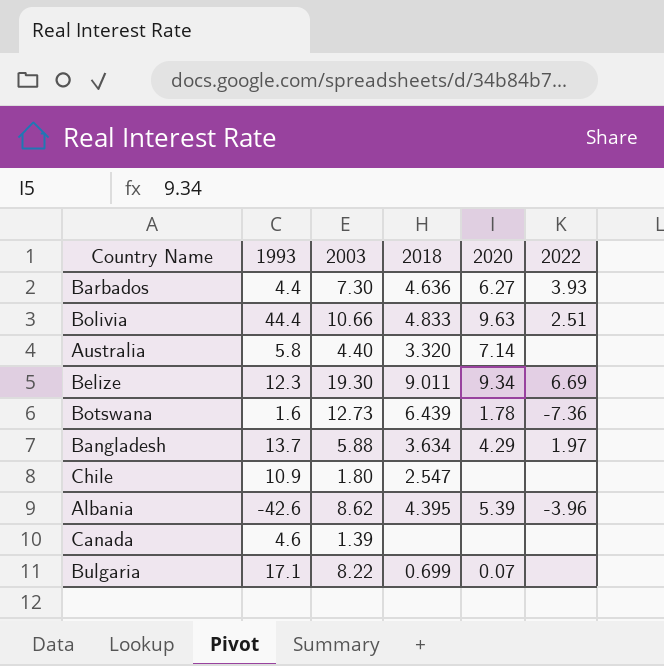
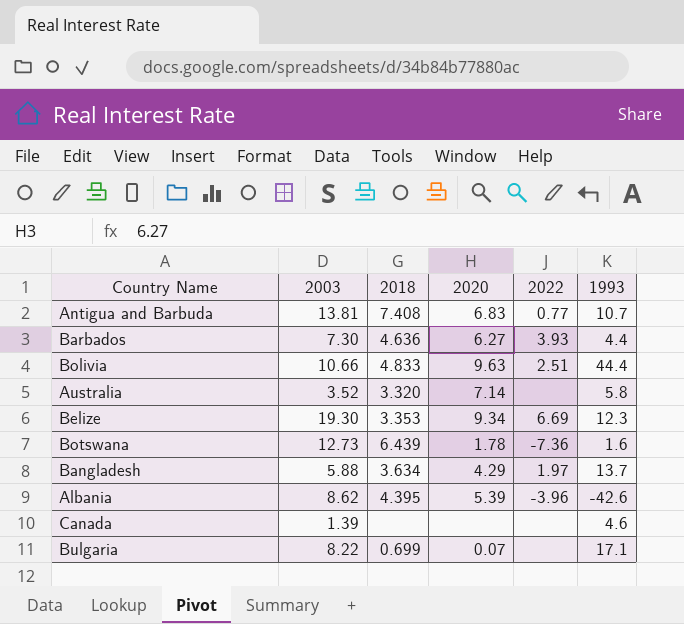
column 1993 | position: 2 -> 6
row Chile: 10.9 | 1.80 | 2.547 | none | none -> none
row Antigua and Barbuda: none -> 13.81 | 7.408 | 6.83 | 0.77 | 10.7
Australia | 2003: 4.40 -> 3.52
Belize | 2018: 9.011 -> 3.353

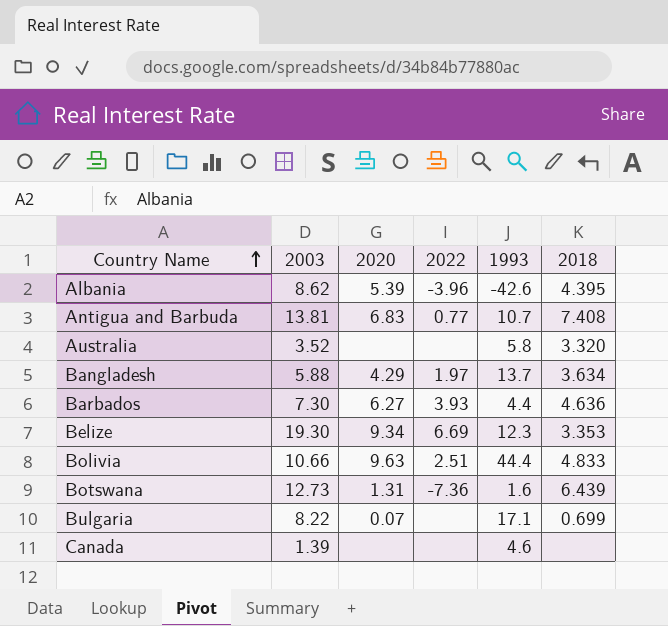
row order: none -> Country Name ascending
column 2018 | position: 3 -> 6
Australia | 2020: 7.14 -> none
Botswana | 2020: 1.78 -> 1.31

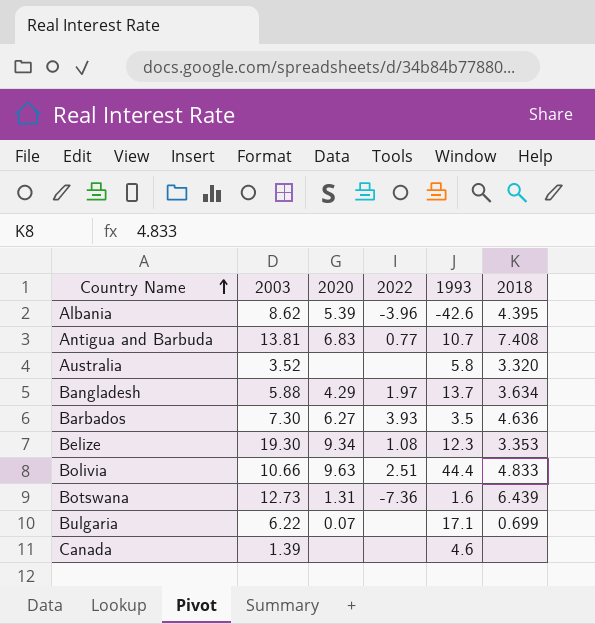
Barbados | 1993: 4.4 -> 3.5
Belize | 2022: 6.69 -> 1.08
Bulgaria | 2003: 8.22 -> 6.22

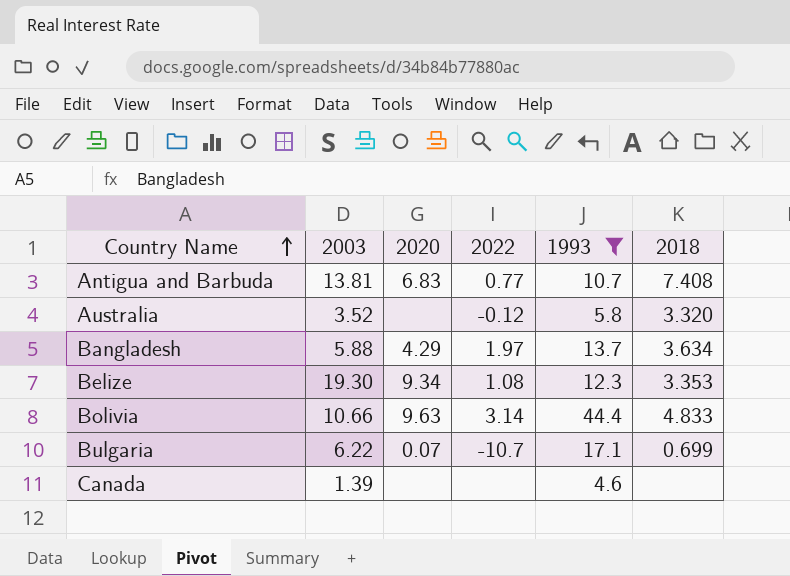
filter: none -> 1993 >= 4.6
Australia | 2022: none -> -0.12
Bolivia | 2022: 2.51 -> 3.14
Bulgaria | 2022: none -> -10.7

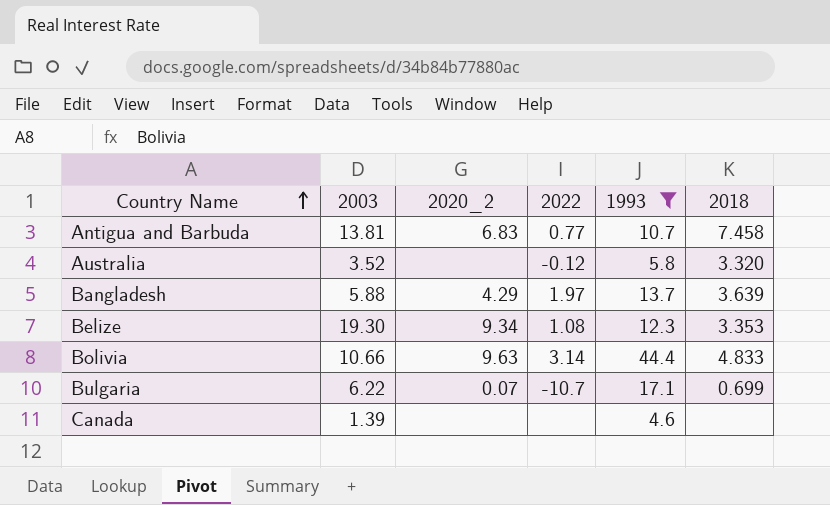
column name: 2020 -> 2020_2
Antigua and Barbuda | 2018: 7.408 -> 7.458
Bangladesh | 2018: 3.634 -> 3.639

